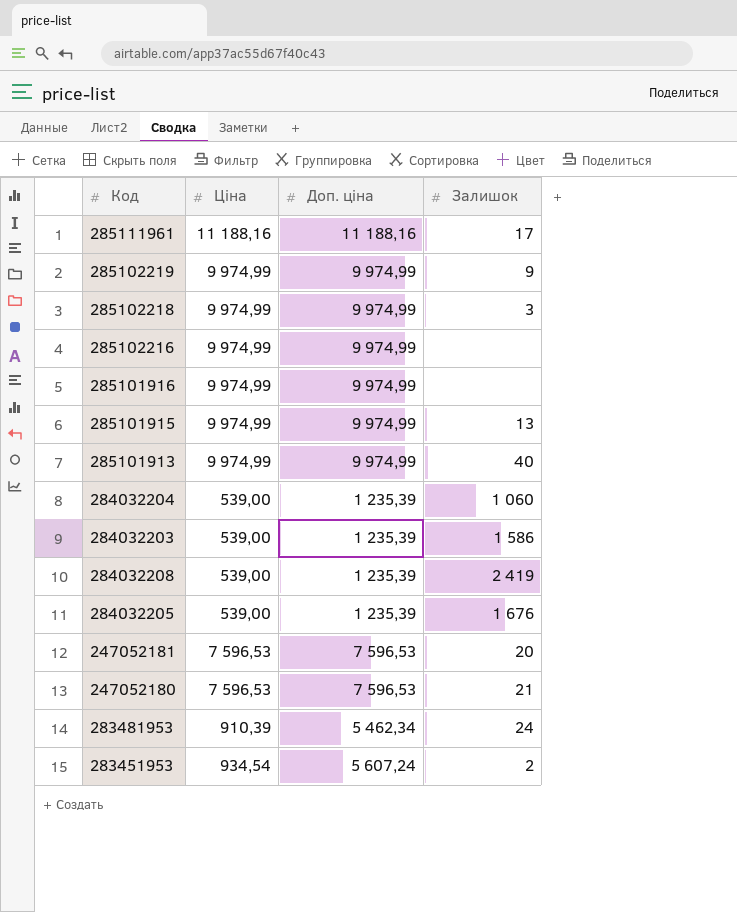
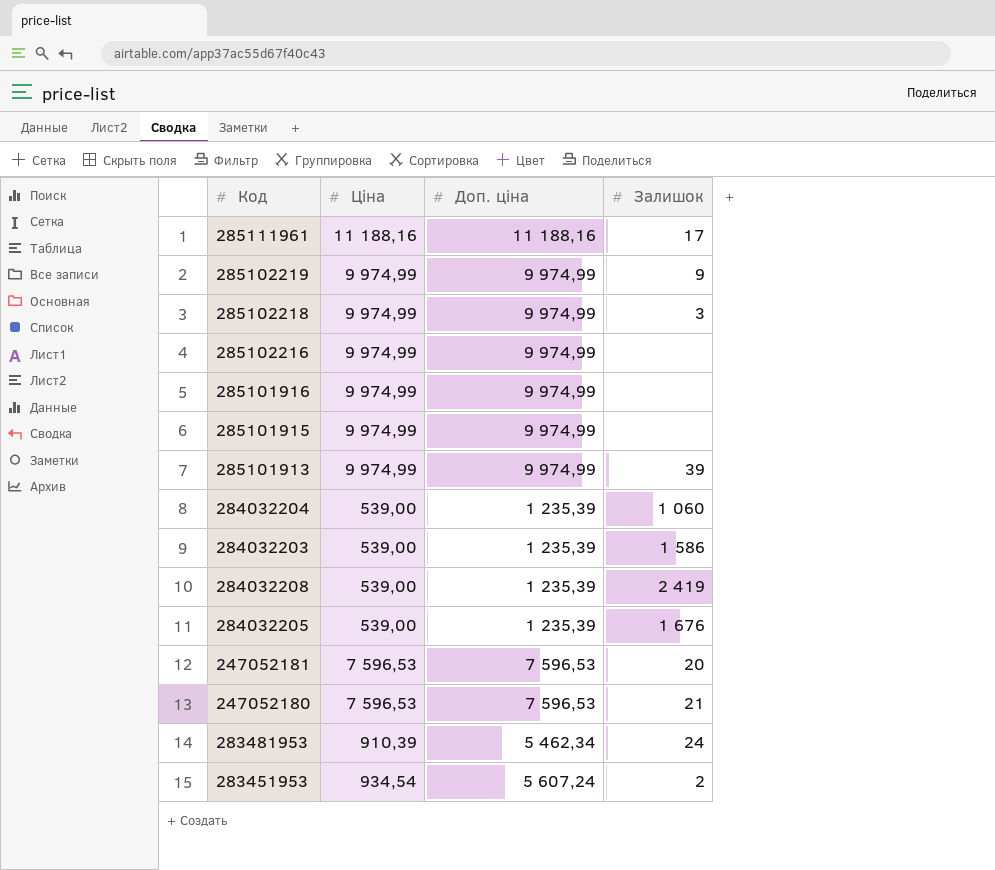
285101915 | Залишок: 13 -> none
285101913 | Залишок: 40 -> 39

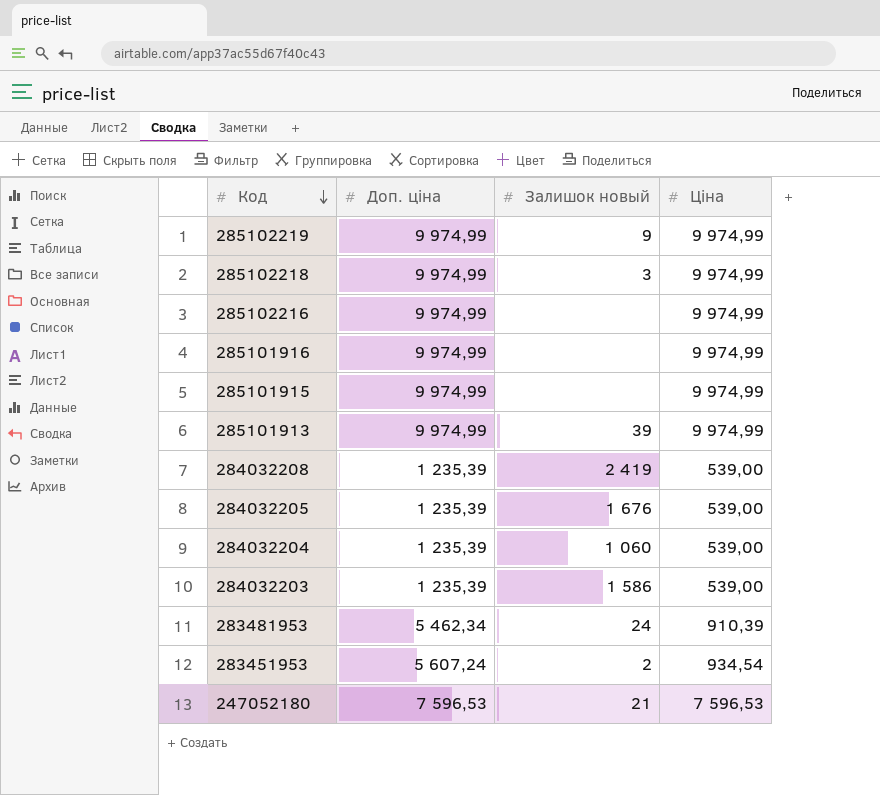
row order: none -> Код descending
column name: Залишок -> Залишок новый
column Ціна | position: 2 -> 4
row 285111961: 11 188,16 | 11 188,16 | 17 -> none
row 247052181: 7 596,53 | 7 596,53 | 20 -> none

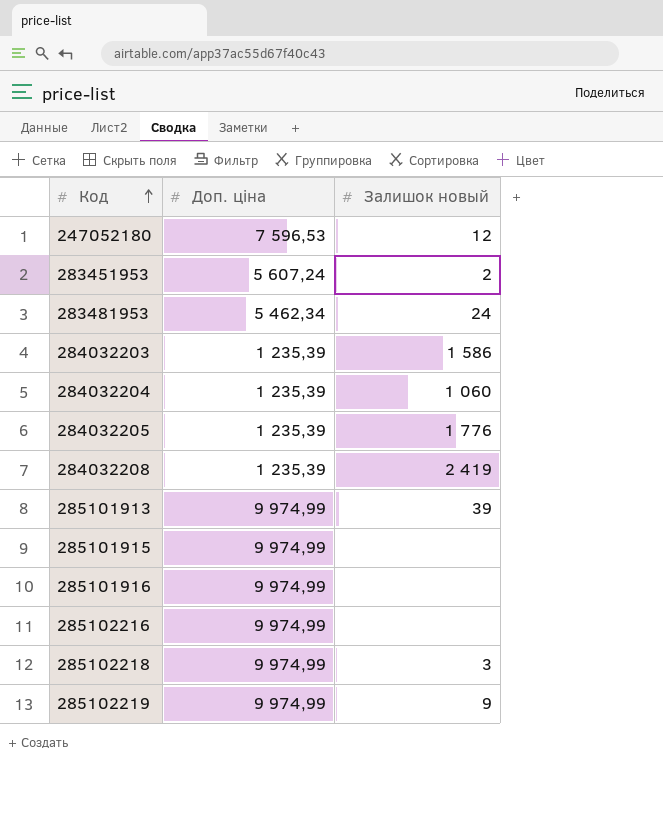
row order: Код descending -> Код ascending
column Ціна | position: 4 -> none
247052180 | Залишок новый: 21 -> 12
284032205 | Залишок новый: 1 676 -> 1 776

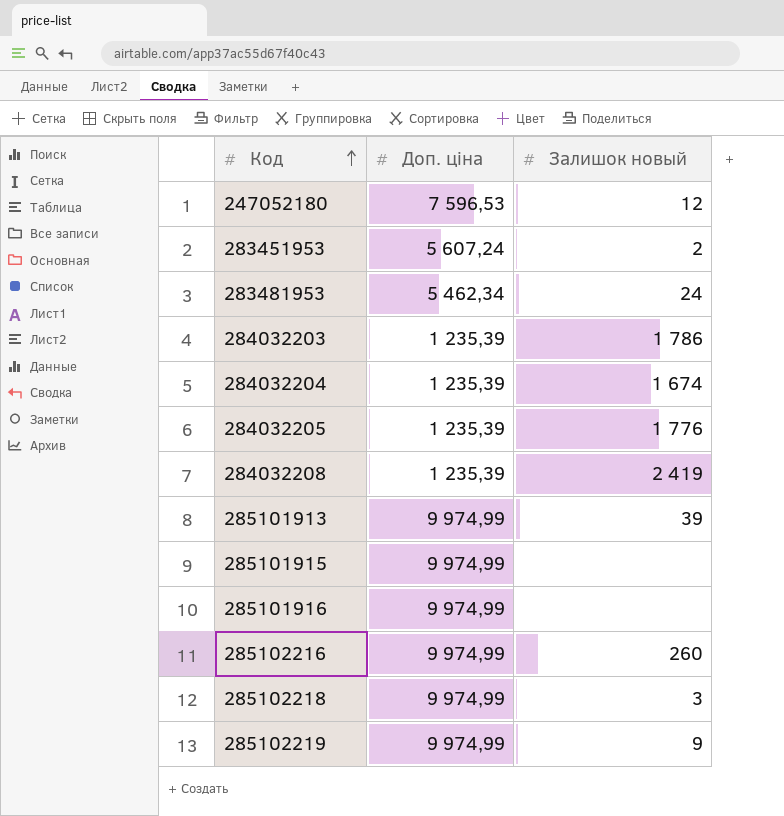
284032203 | Залишок новый: 1 586 -> 1 786
284032204 | Залишок новый: 1 060 -> 1 674
285102216 | Залишок новый: none -> 260

